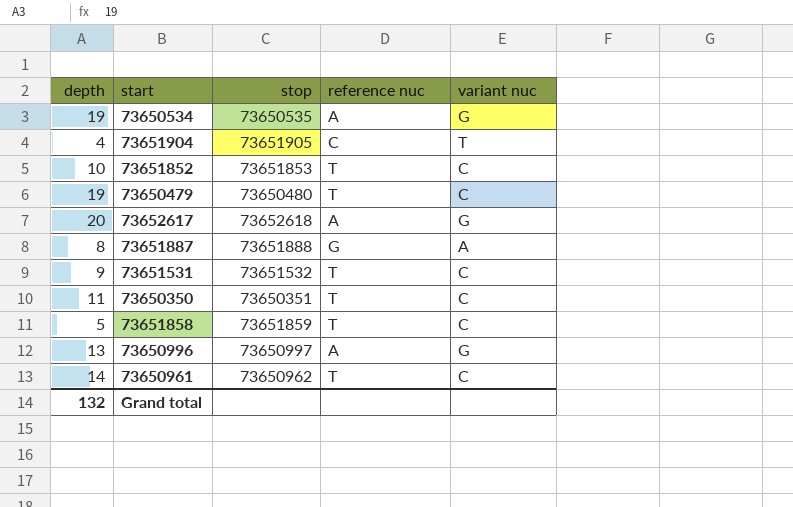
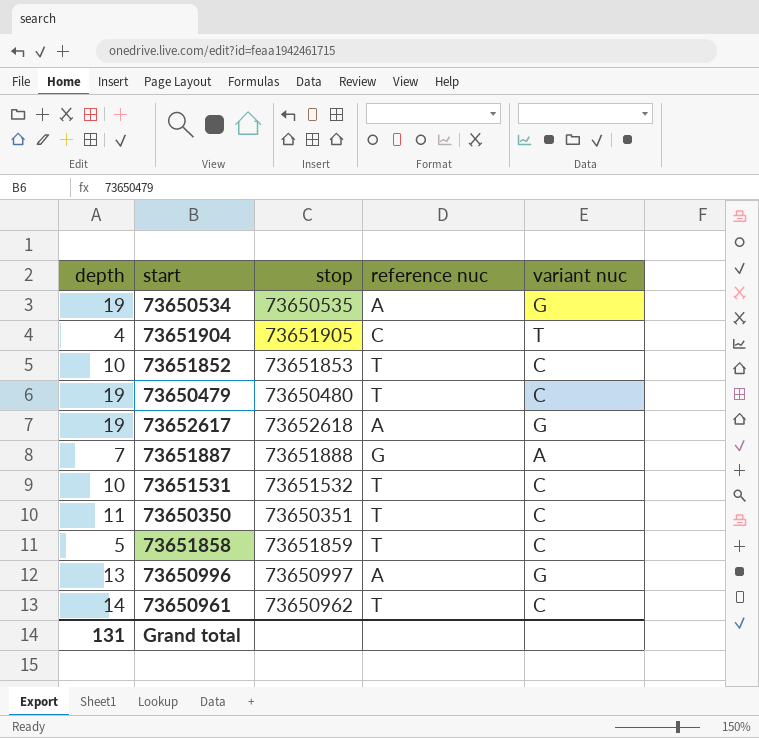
73652617 | depth: 20 -> 19
73651887 | depth: 8 -> 7
73651531 | depth: 9 -> 10
Grand total | depth: 132 -> 131

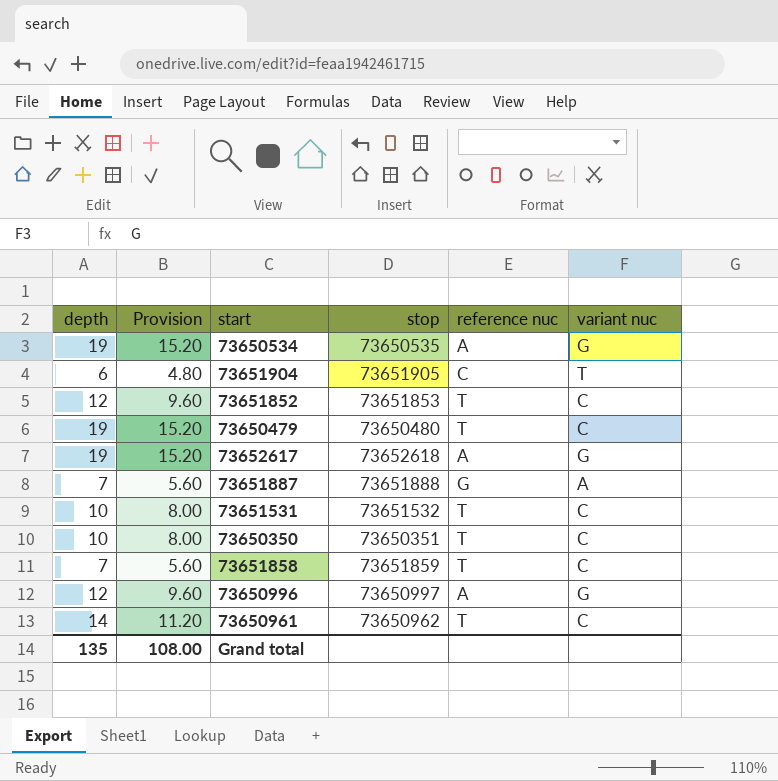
column Provision | formula: none -> [depth] * 0.8
73651904 | depth: 4 -> 6
73651852 | depth: 10 -> 12
73650350 | depth: 11 -> 10
73651858 | depth: 5 -> 7
73650996 | depth: 13 -> 12
Grand total | depth: 131 -> 135

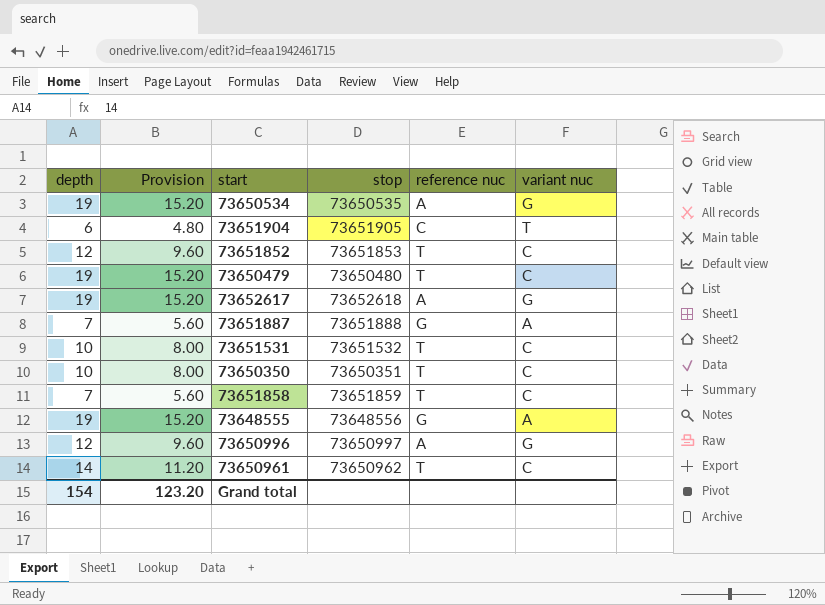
row 73648555: none -> 19 | 15.20 | 73648556 | G | A
Grand total | depth: 135 -> 154
Grand total | Provision: 108.00 -> 123.20

